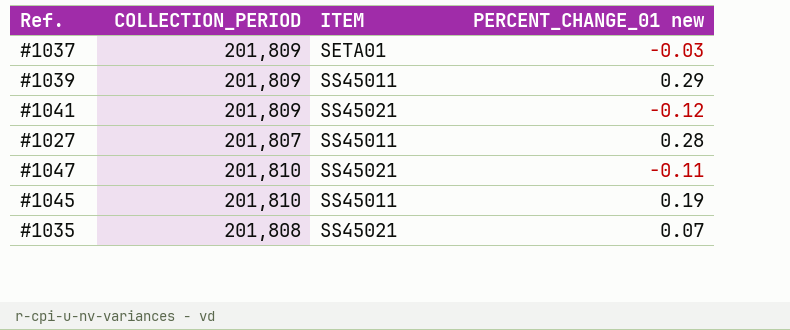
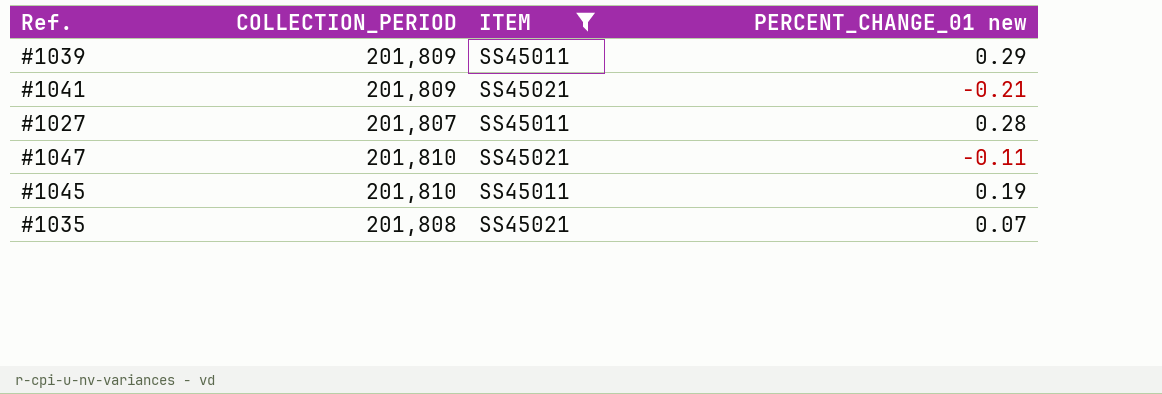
filter: none -> ITEM != SETA01
#1041 | PERCENT_CHANGE_01 new: -0.12 -> -0.21

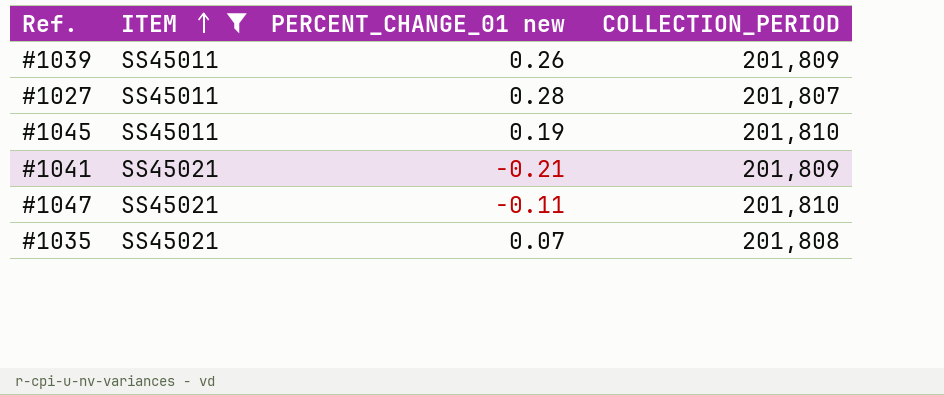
row order: none -> ITEM ascending
column COLLECTION_PERIOD | position: 2 -> 4
#1039 | PERCENT_CHANGE_01 new: 0.29 -> 0.26

